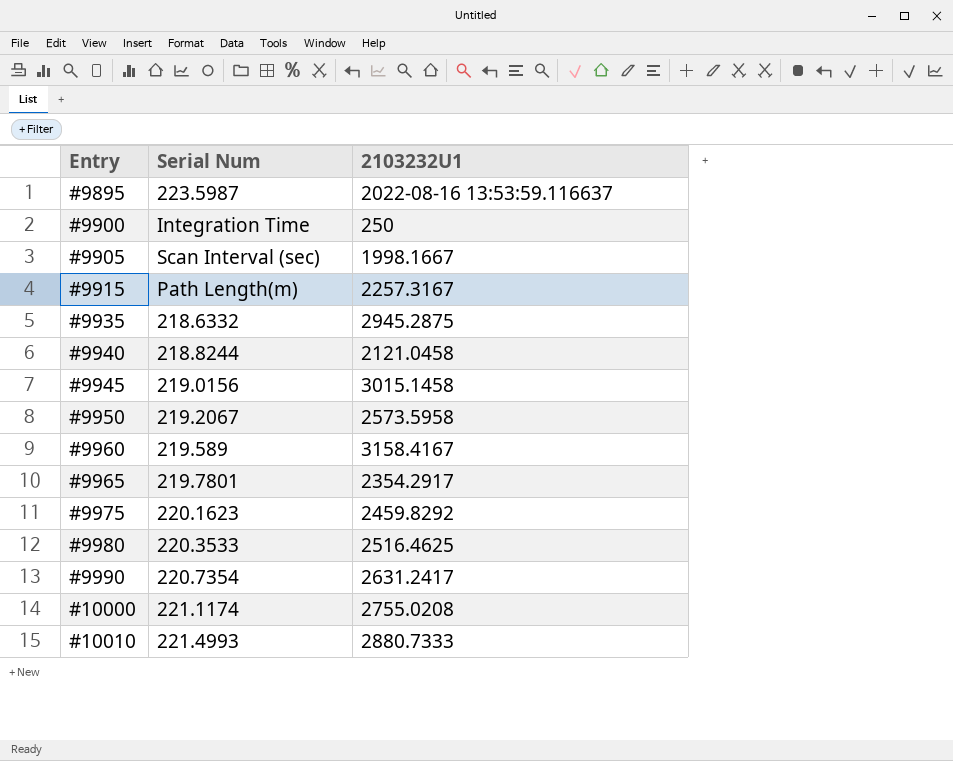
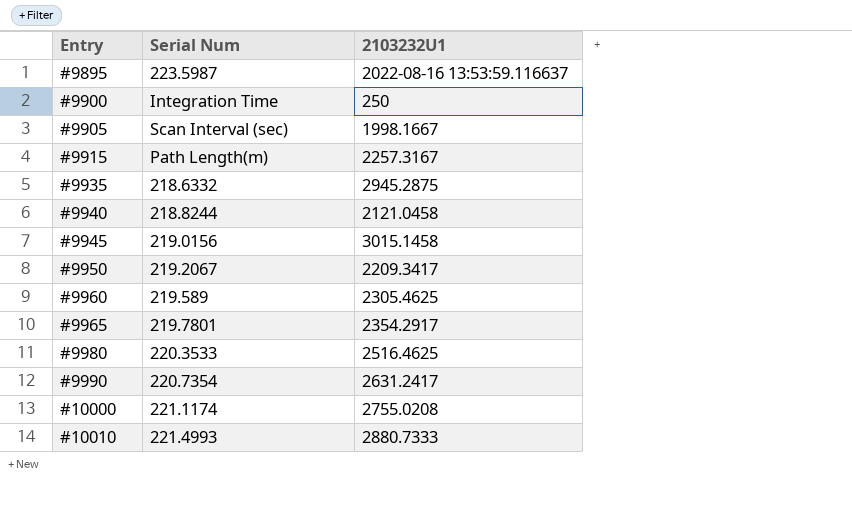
row #9975: 220.1623 | 2459.8292 -> none
#9950 | 2103232U1: 2573.5958 -> 2209.3417
#9960 | 2103232U1: 3158.4167 -> 2305.4625

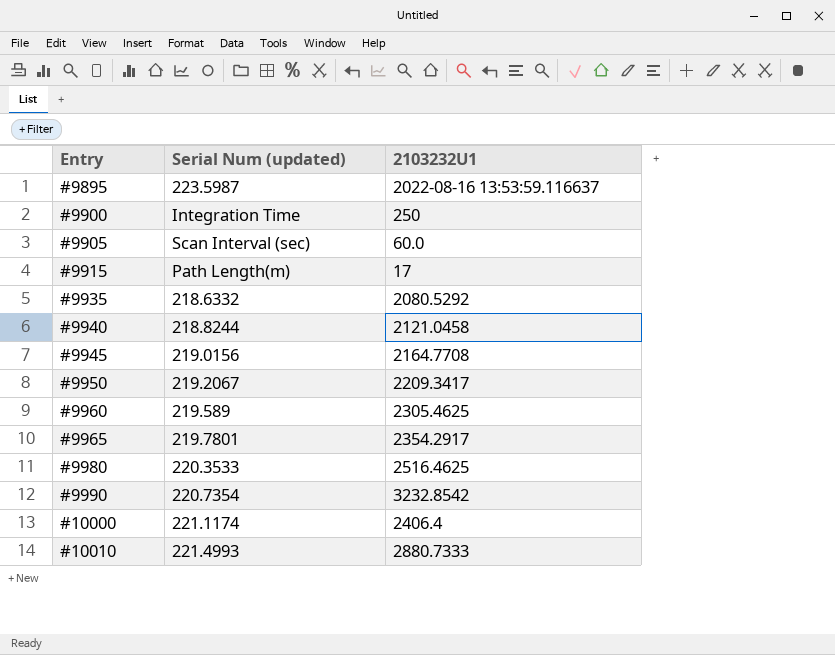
column name: Serial Num -> Serial Num (updated)
#9905 | 2103232U1: 1998.1667 -> 60.0
#9915 | 2103232U1: 2257.3167 -> 17
#9935 | 2103232U1: 2945.2875 -> 2080.5292
#9945 | 2103232U1: 3015.1458 -> 2164.7708
#9990 | 2103232U1: 2631.2417 -> 3232.8542
#10000 | 2103232U1: 2755.0208 -> 2406.4

